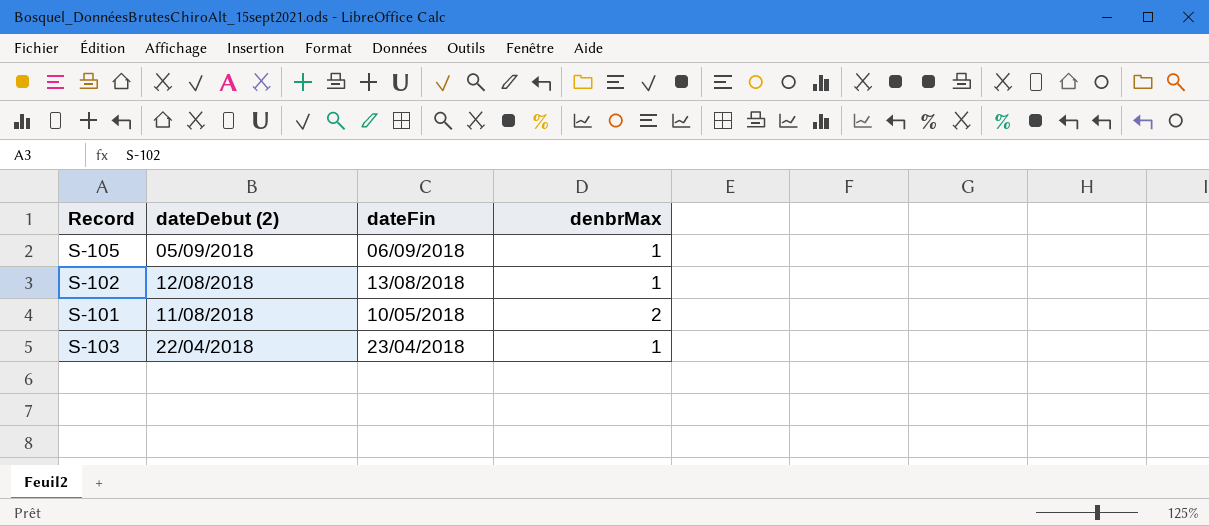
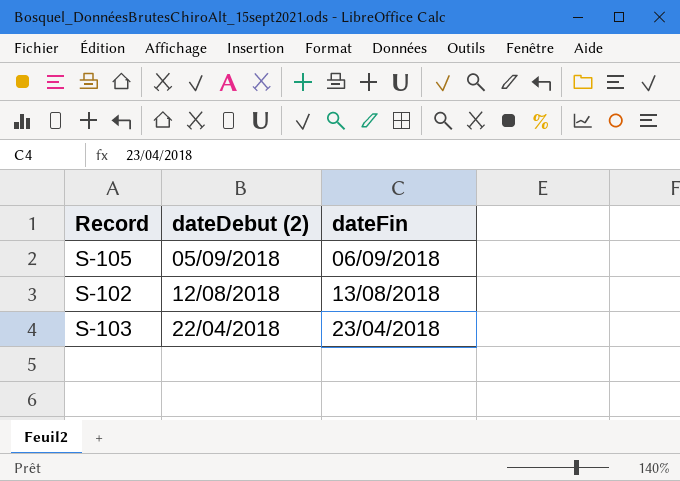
column denbrMax | position: 4 -> none
row S-101: 11/08/2018 | 10/05/2018 | 2 -> none

